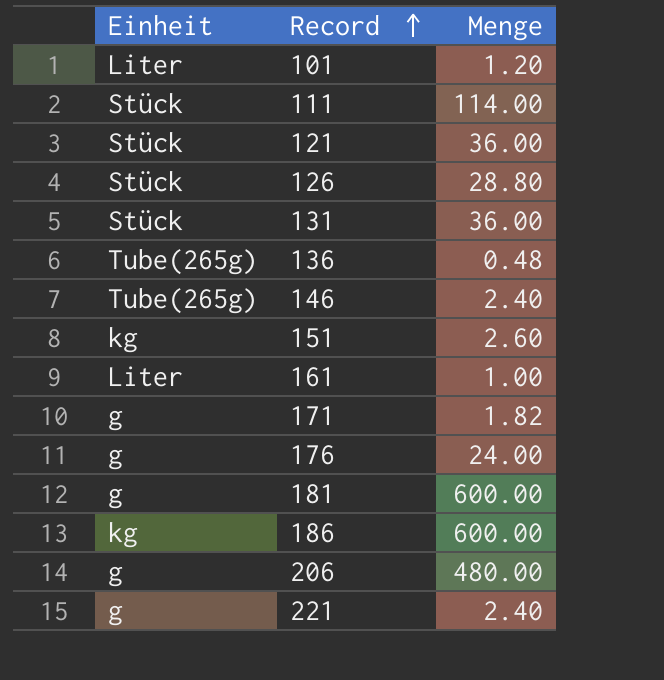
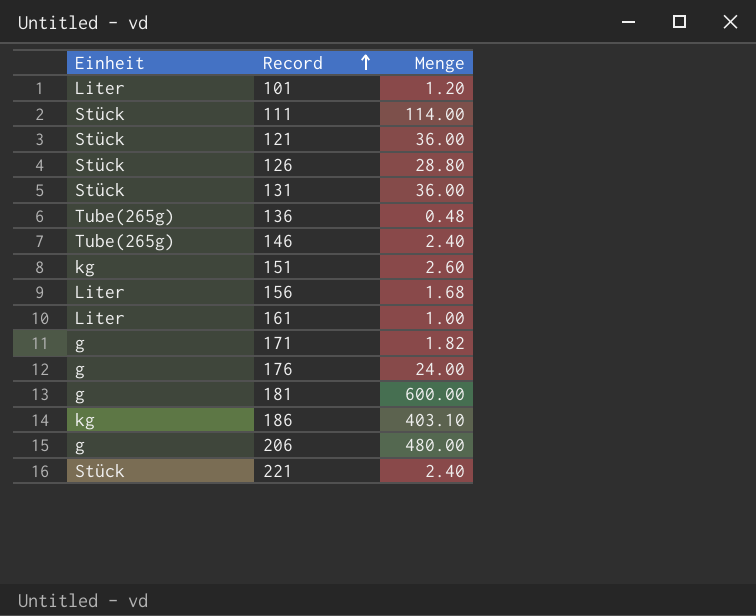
row 156: none -> Liter | 1.68
186 | Menge: 600.00 -> 403.10
221 | Einheit: g -> Stück

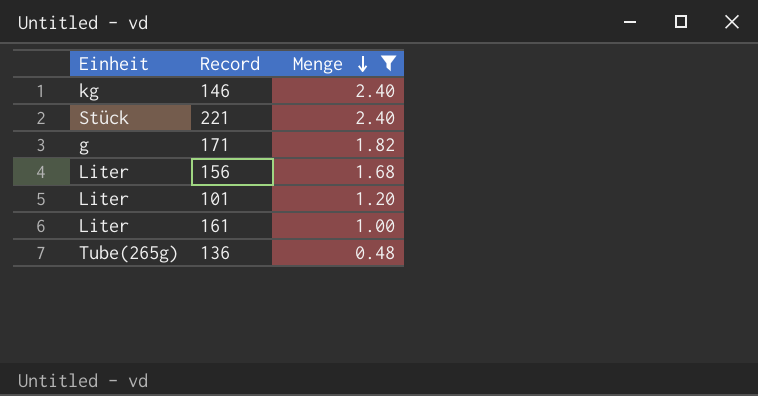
filter: none -> Menge <= 2.40
row order: Record ascending -> Menge descending
146 | Einheit: Tube(265g) -> kg

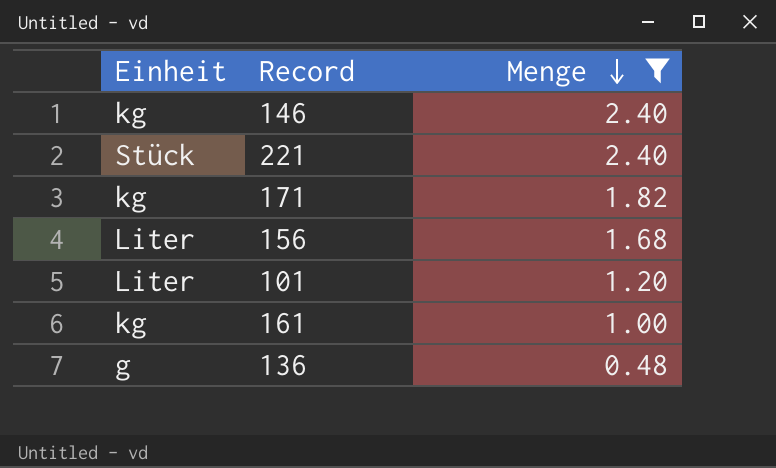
171 | Einheit: g -> kg
161 | Einheit: Liter -> kg
136 | Einheit: Tube(265g) -> g

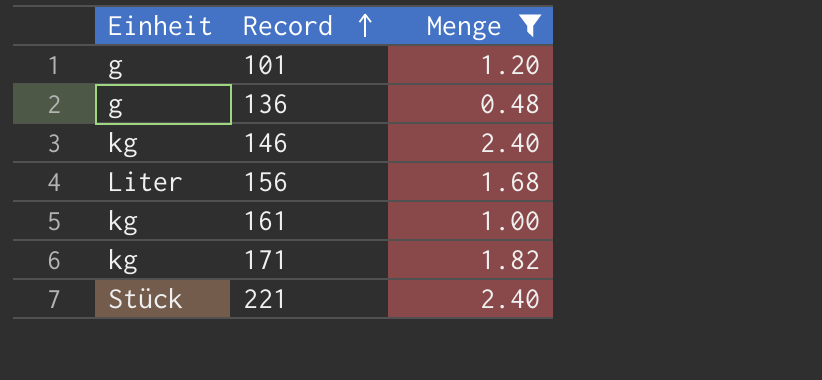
row order: Menge descending -> Record ascending
101 | Einheit: Liter -> g

